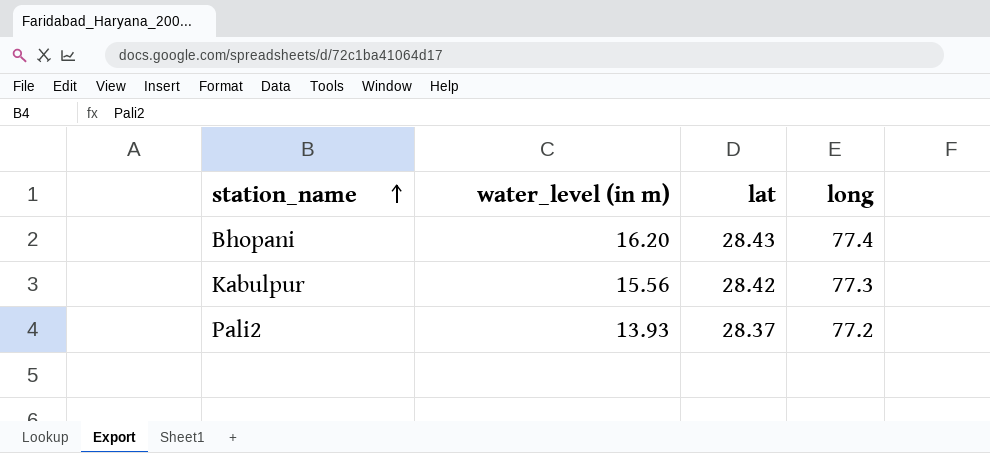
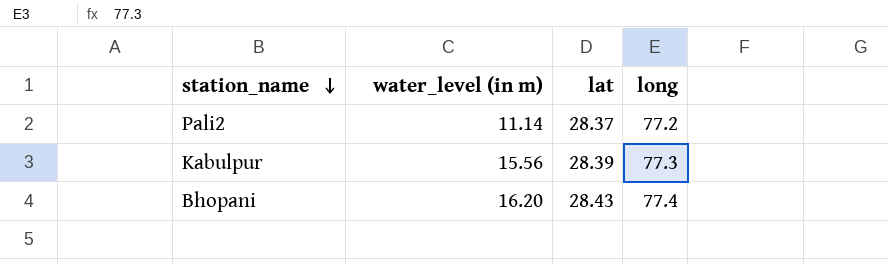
row order: station_name ascending -> station_name descending
Pali2 | water_level (in m): 13.93 -> 11.14
Kabulpur | lat: 28.42 -> 28.39

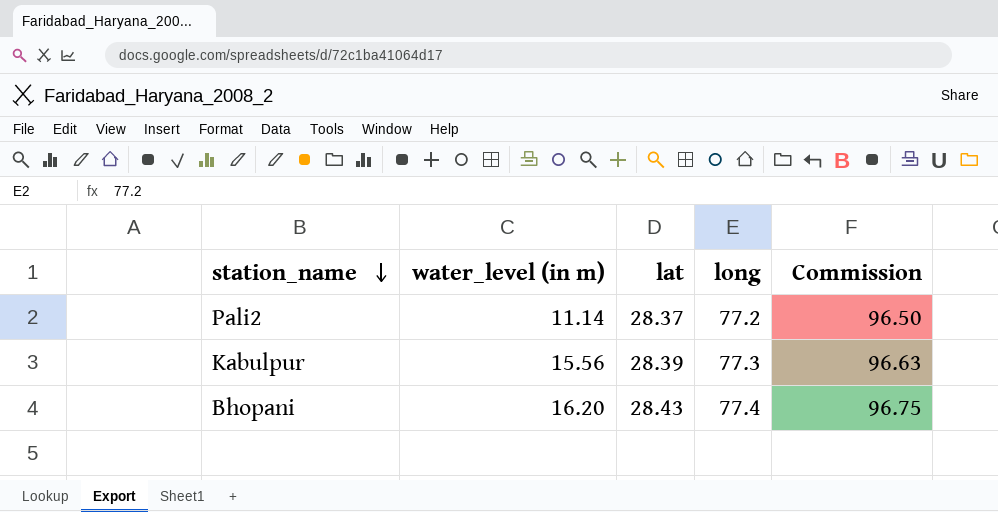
column Commission | formula: none -> [long] * 1.25

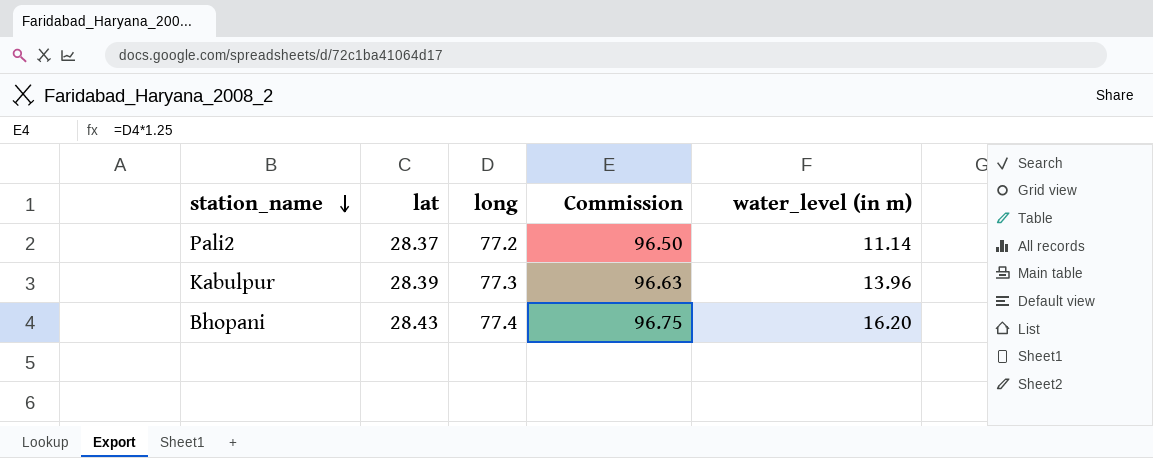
column water_level (in m) | position: 2 -> 5
Kabulpur | water_level (in m): 15.56 -> 13.96

